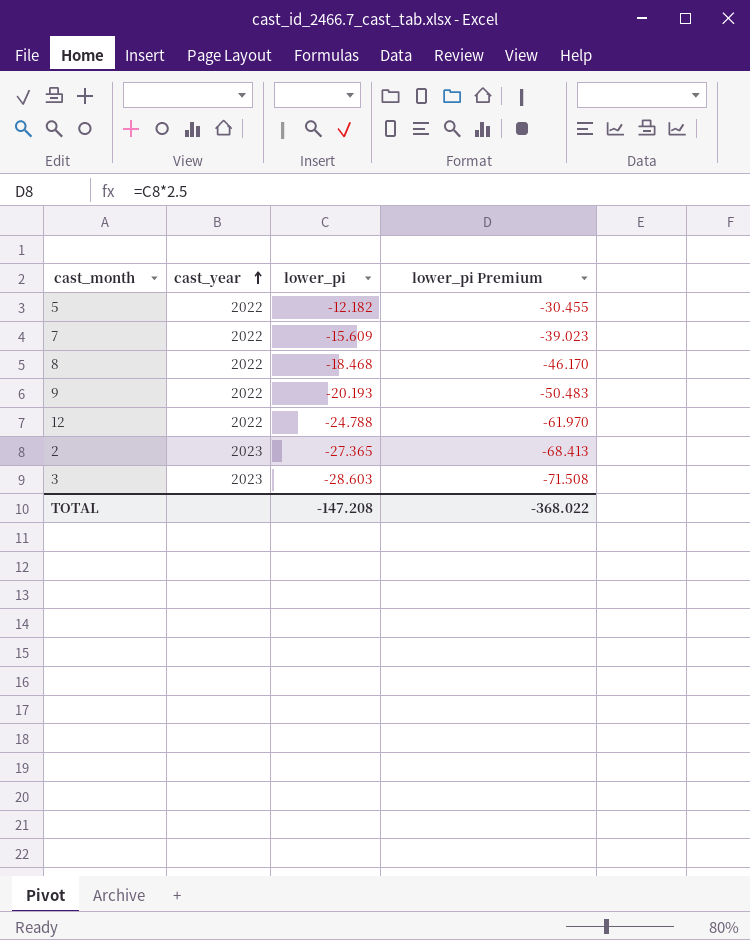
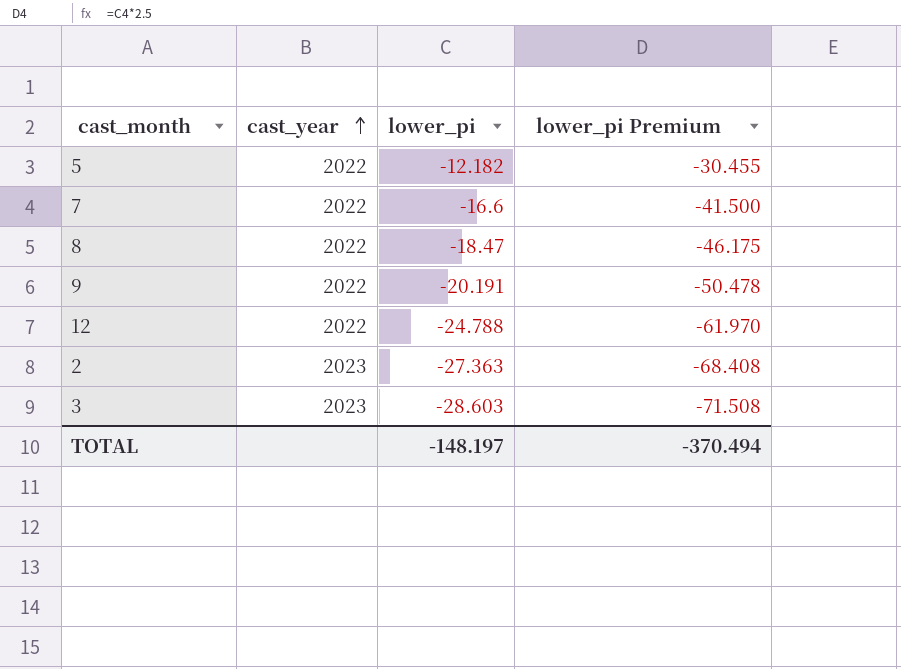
7 | lower_pi: -15.609 -> -16.6
7 | lower_pi Premium: -39.023 -> -41.500
8 | lower_pi: -18.468 -> -18.47
8 | lower_pi Premium: -46.170 -> -46.175
9 | lower_pi: -20.193 -> -20.191
9 | lower_pi Premium: -50.483 -> -50.478
2 | lower_pi: -27.365 -> -27.363
2 | lower_pi Premium: -68.413 -> -68.408
TOTAL | lower_pi: -147.208 -> -148.197
TOTAL | lower_pi Premium: -368.022 -> -370.494

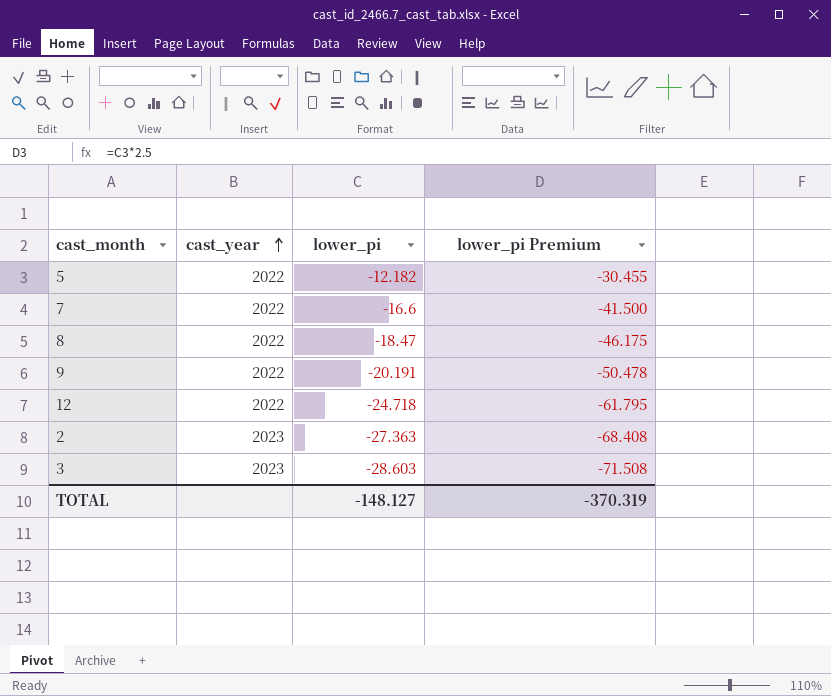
12 | lower_pi: -24.788 -> -24.718
12 | lower_pi Premium: -61.970 -> -61.795
TOTAL | lower_pi: -148.197 -> -148.127
TOTAL | lower_pi Premium: -370.494 -> -370.319

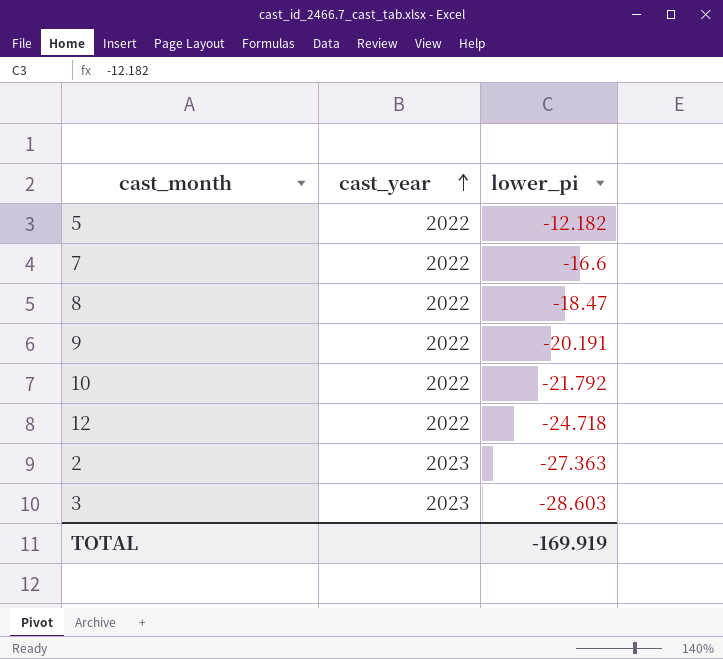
column lower_pi Premium | formula: [lower_pi] * 2.5 -> none
row 10: none -> 2022 | -21.792
TOTAL | lower_pi: -148.127 -> -169.919

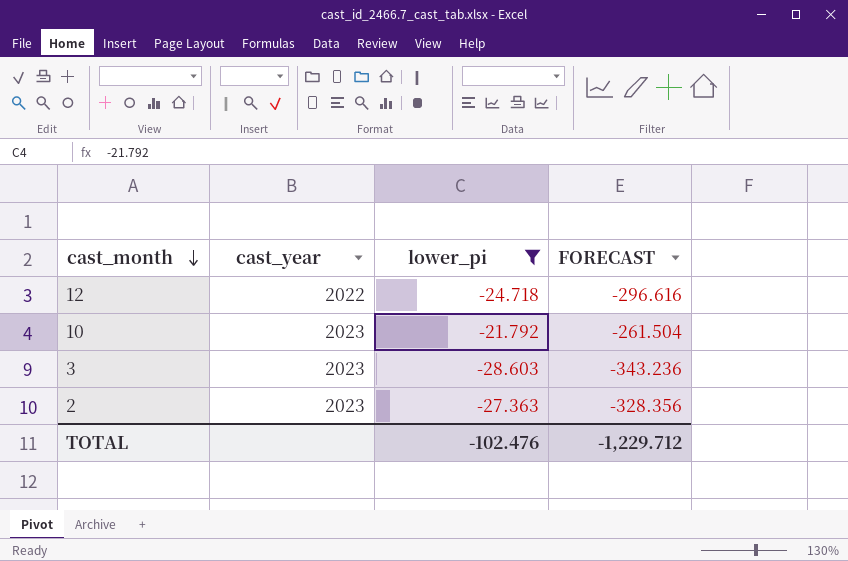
filter: none -> lower_pi <= -21.792
row order: cast_year ascending -> cast_month descending
column FORECAST | formula: none -> [lower_pi] * 12
10 | cast_year: 2022 -> 2023
TOTAL | lower_pi: -169.919 -> -102.476

